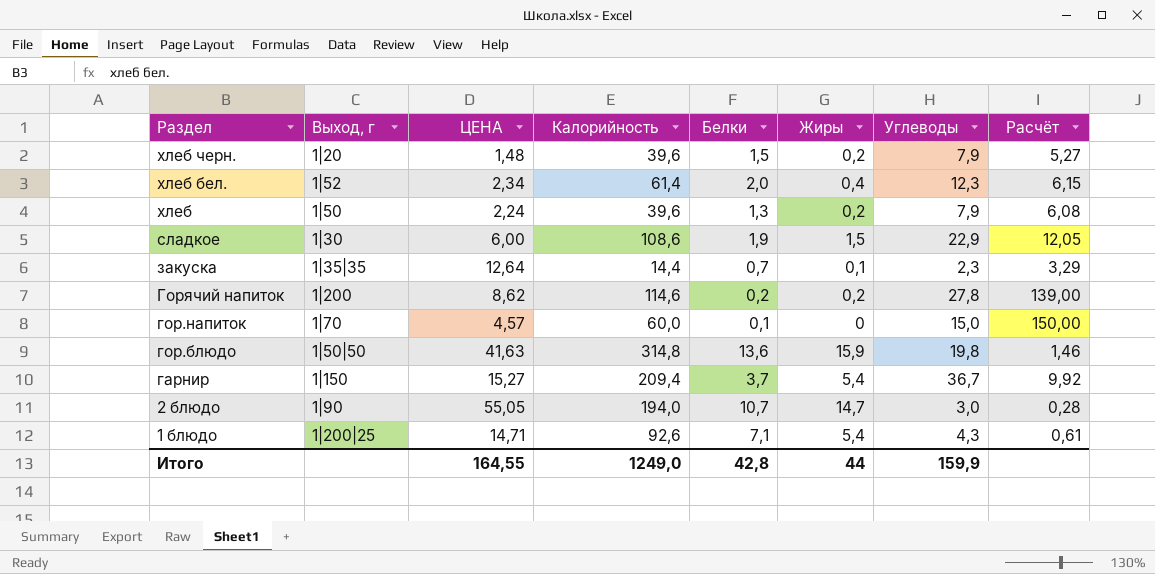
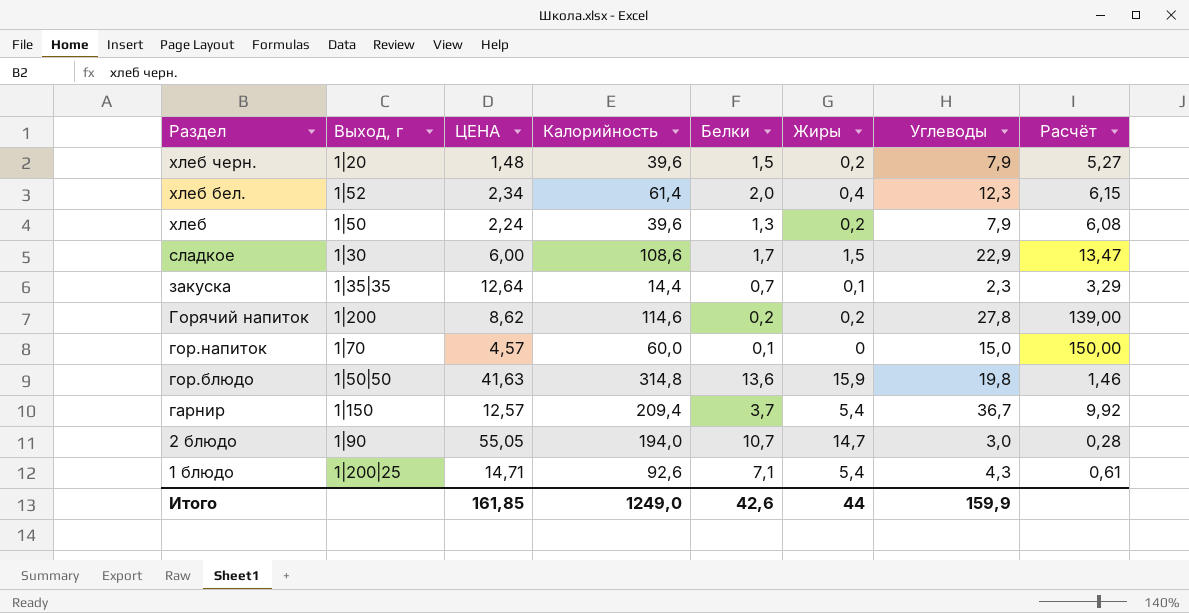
сладкое | Белки: 1,9 -> 1,7
сладкое | Расчёт: 12,05 -> 13,47
гарнир | ЦЕНА: 15,27 -> 12,57
Итого | ЦЕНА: 164,55 -> 161,85
Итого | Белки: 42,8 -> 42,6

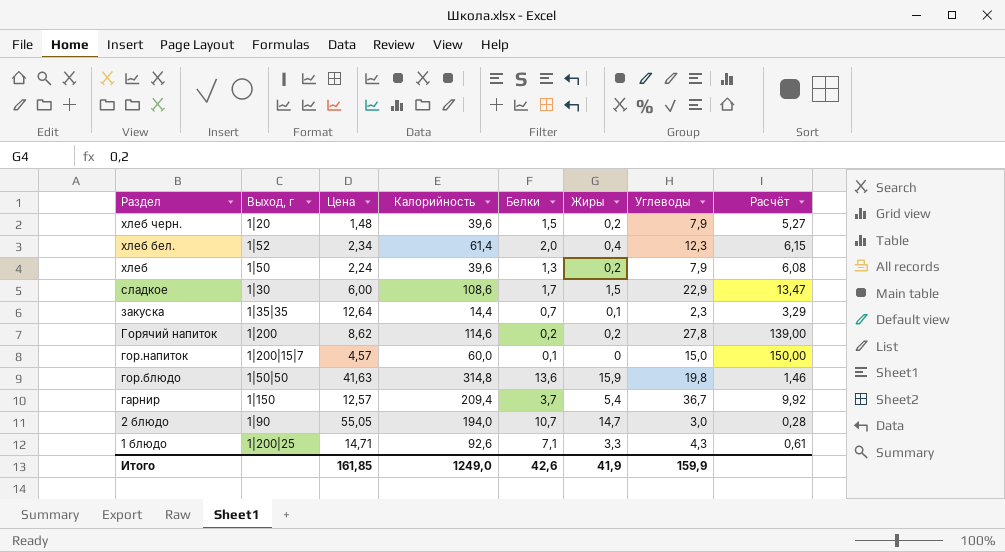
column name: ЦЕНА -> Цена
гор.напиток | Выход, г: 1|70 -> 1|200|15|7
1 блюдо | Жиры: 5,4 -> 3,3
Итого | Жиры: 44 -> 41,9

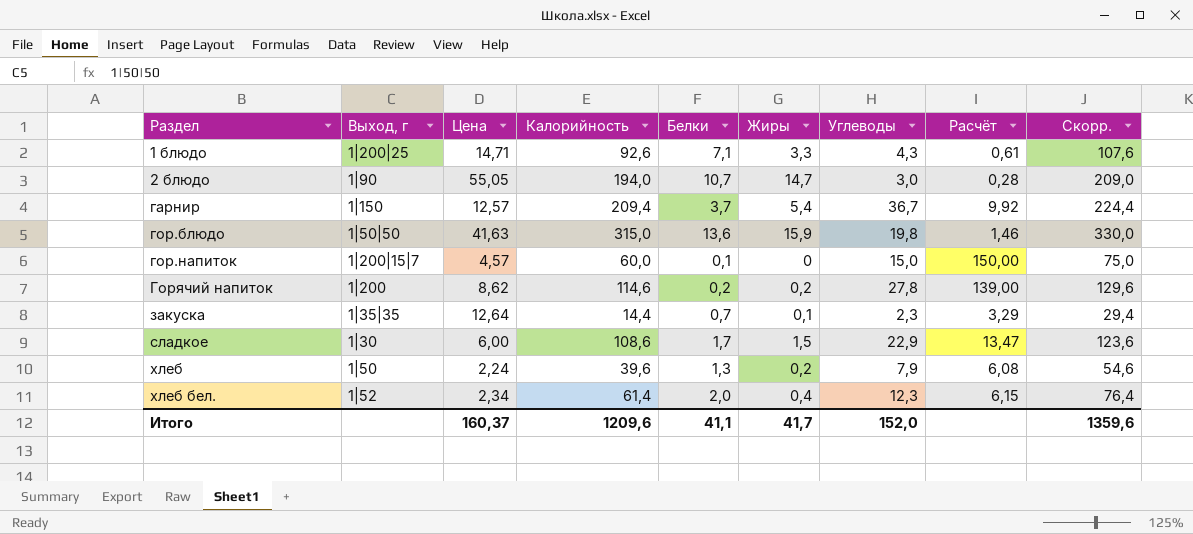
row order: Раздел descending -> Раздел ascending
column Скорр. | formula: none -> [Калорийность] + 15
row хлеб черн.: 1|20 | 1,48 | 39,6 | 1,5 | 0,2 | 7,9 | 5,27 -> none
гор.блюдо | Калорийность: 314,8 -> 315,0
Итого | Цена: 161,85 -> 160,37
Итого | Калорийность: 1249,0 -> 1209,6
Итого | Белки: 42,6 -> 41,1
Итого | Жиры: 41,9 -> 41,7
Итого | Углеводы: 159,9 -> 152,0

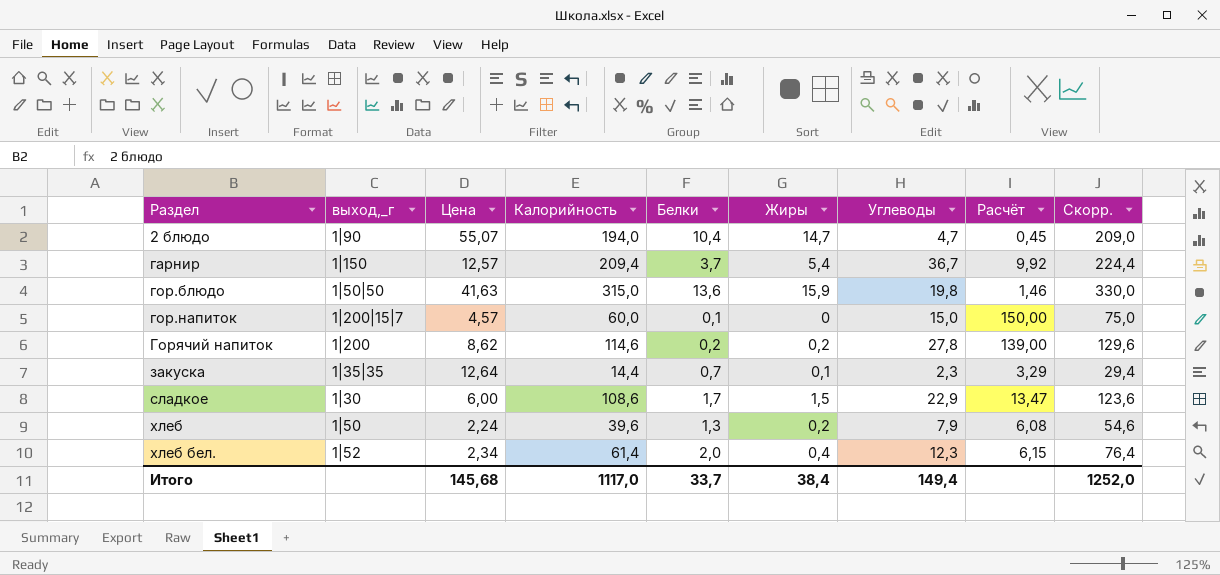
column name: Выход, г -> выход,_г
row 1 блюдо: 1|200|25 | 14,71 | 92,6 | 7,1 | 3,3 | 4,3 | 0,61 | 107,6 -> none
2 блюдо | Цена: 55,05 -> 55,07
2 блюдо | Белки: 10,7 -> 10,4
2 блюдо | Углеводы: 3,0 -> 4,7
2 блюдо | Расчёт: 0,28 -> 0,45
Итого | Цена: 160,37 -> 145,68
Итого | Калорийность: 1209,6 -> 1117,0
Итого | Белки: 41,1 -> 33,7
Итого | Жиры: 41,7 -> 38,4
Итого | Углеводы: 152,0 -> 149,4
Итого | Скорр.: 1359,6 -> 1252,0

